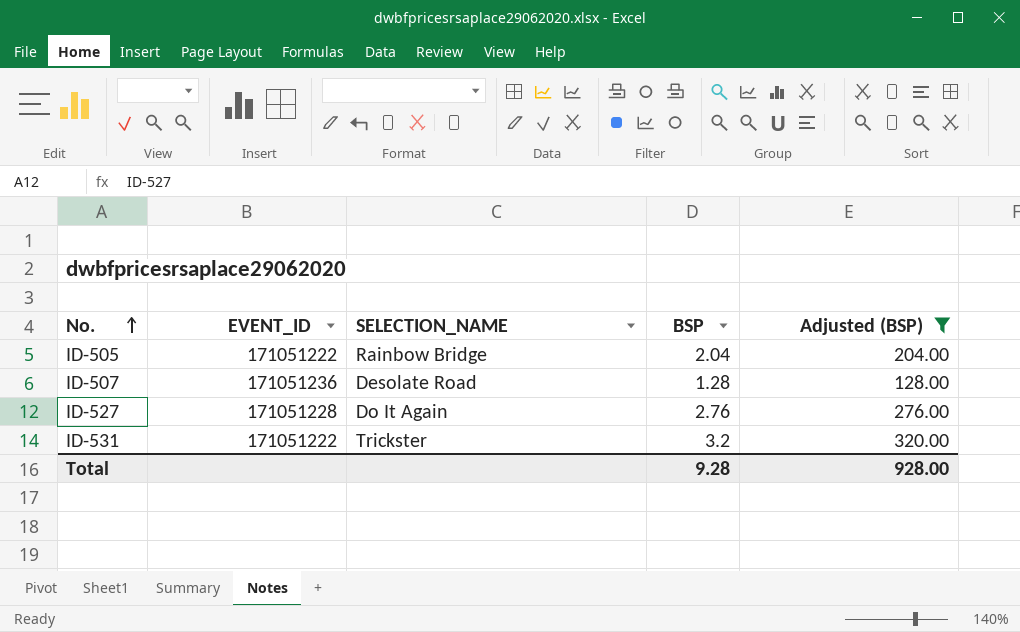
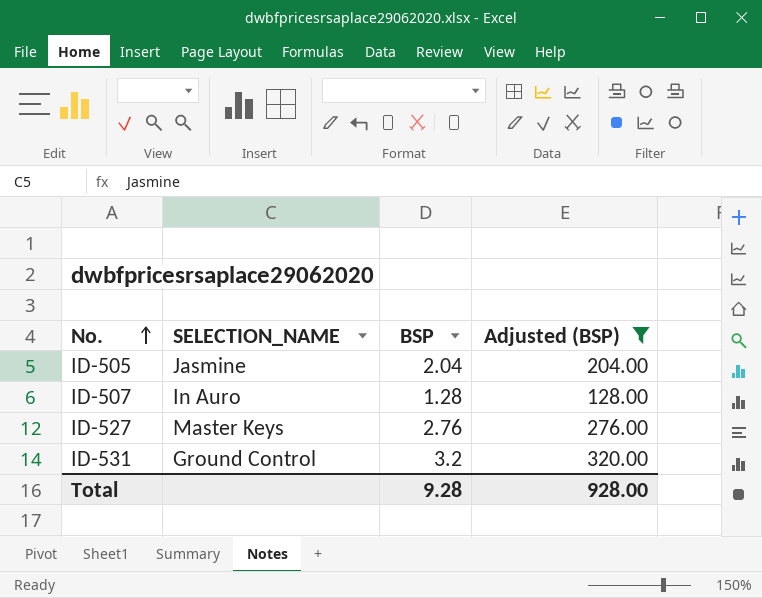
column EVENT_ID | position: 2 -> none
ID-505 | SELECTION_NAME: Rainbow Bridge -> Jasmine
ID-507 | SELECTION_NAME: Desolate Road -> In Auro
ID-527 | SELECTION_NAME: Do It Again -> Master Keys
ID-531 | SELECTION_NAME: Trickster -> Ground Control

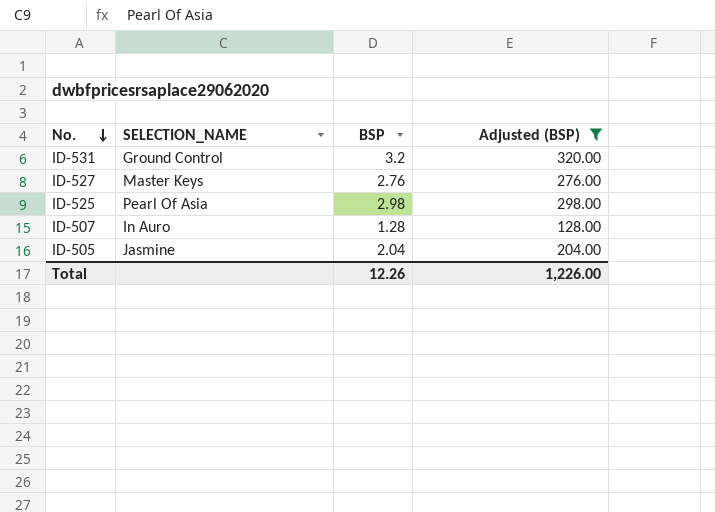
row order: No. ascending -> No. descending
row ID-525: none -> Pearl Of Asia | 2.98 | 298.00
Total | BSP: 9.28 -> 12.26
Total | Adjusted (BSP): 928.00 -> 1,226.00

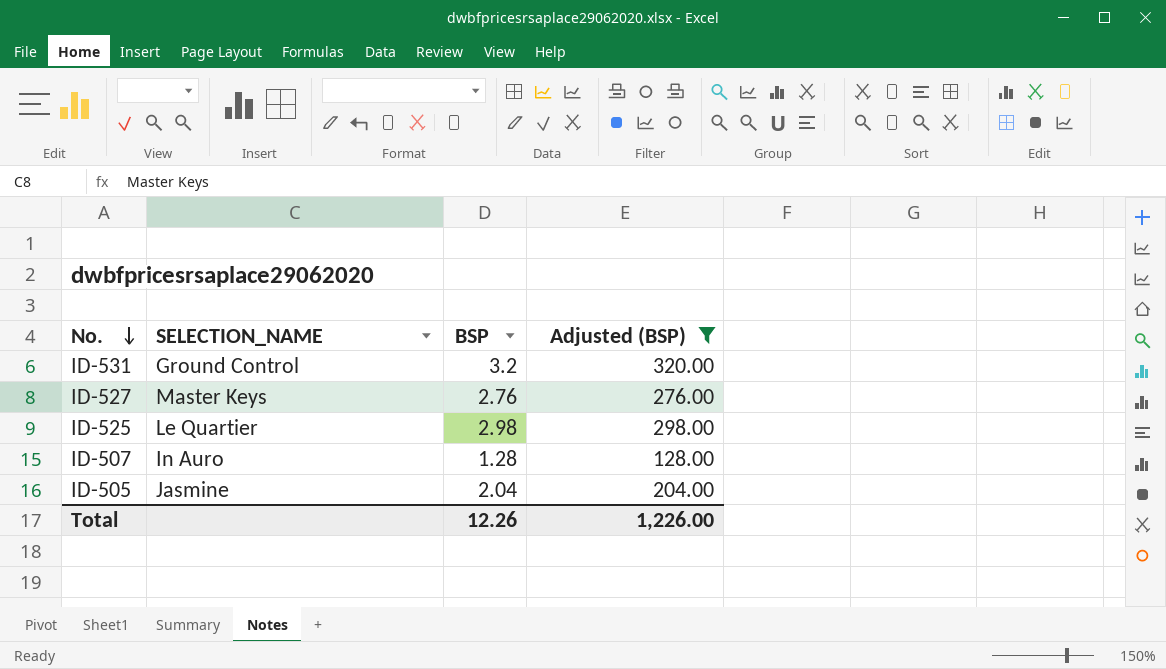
ID-525 | SELECTION_NAME: Pearl Of Asia -> Le Quartier

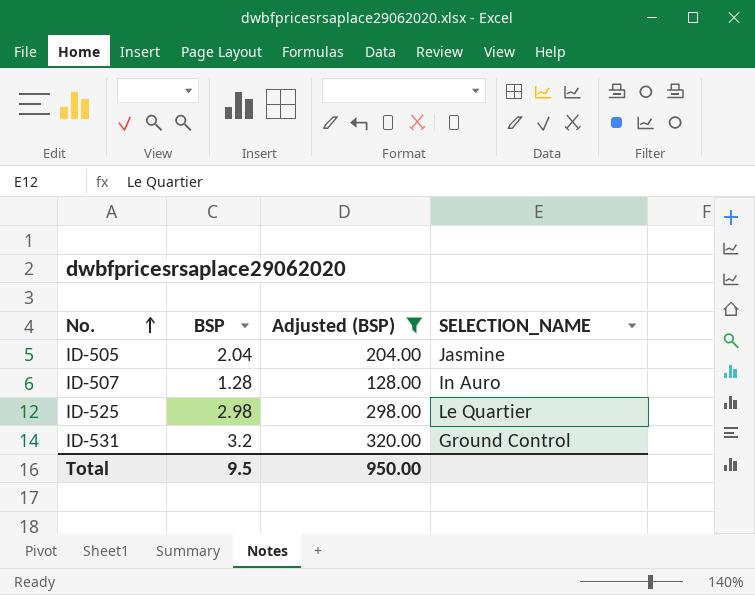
row order: No. descending -> No. ascending
column SELECTION_NAME | position: 2 -> 4
row ID-527: Master Keys | 2.76 | 276.00 -> none
Total | BSP: 12.26 -> 9.5
Total | Adjusted (BSP): 1,226.00 -> 950.00

